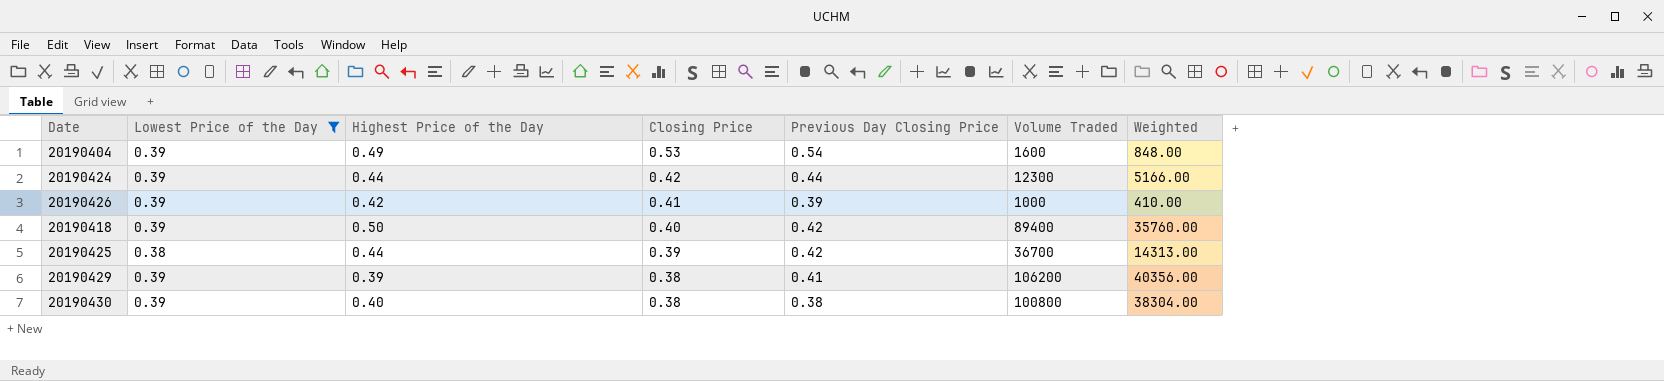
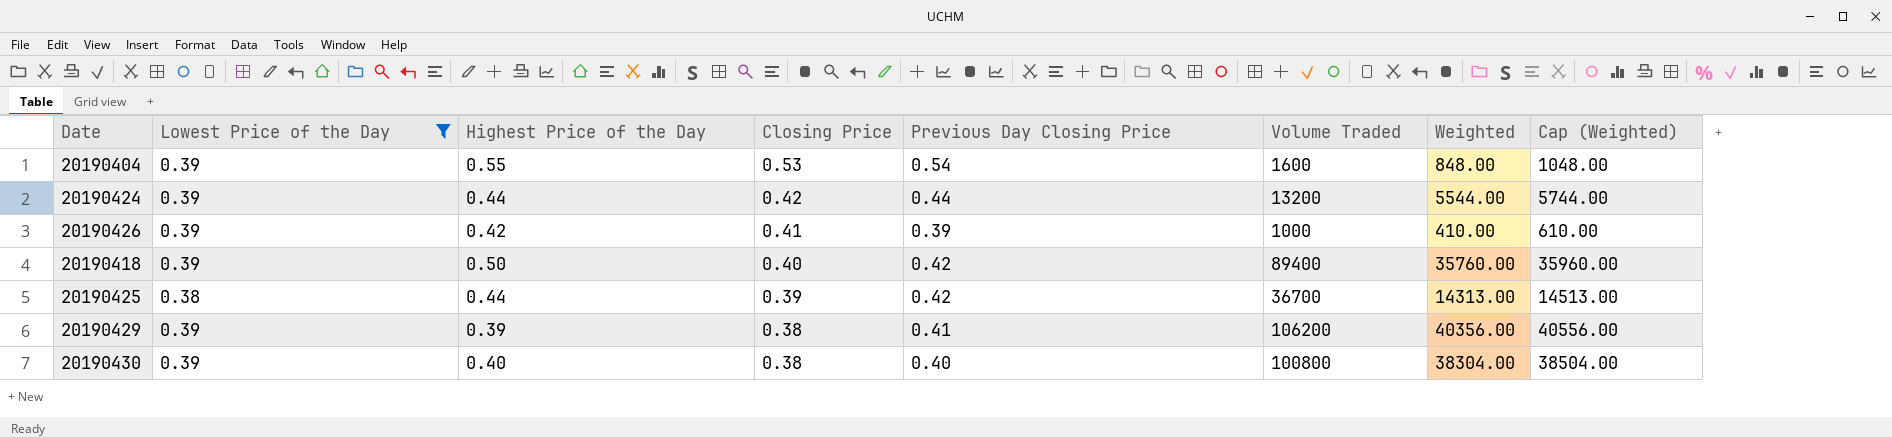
column Cap (Weighted) | formula: none -> [Weighted] + 200
20190404 | Highest Price of the Day: 0.49 -> 0.55
20190424 | Volume Traded: 12300 -> 13200
20190424 | Weighted: 5166.00 -> 5544.00
20190430 | Previous Day Closing Price: 0.38 -> 0.40

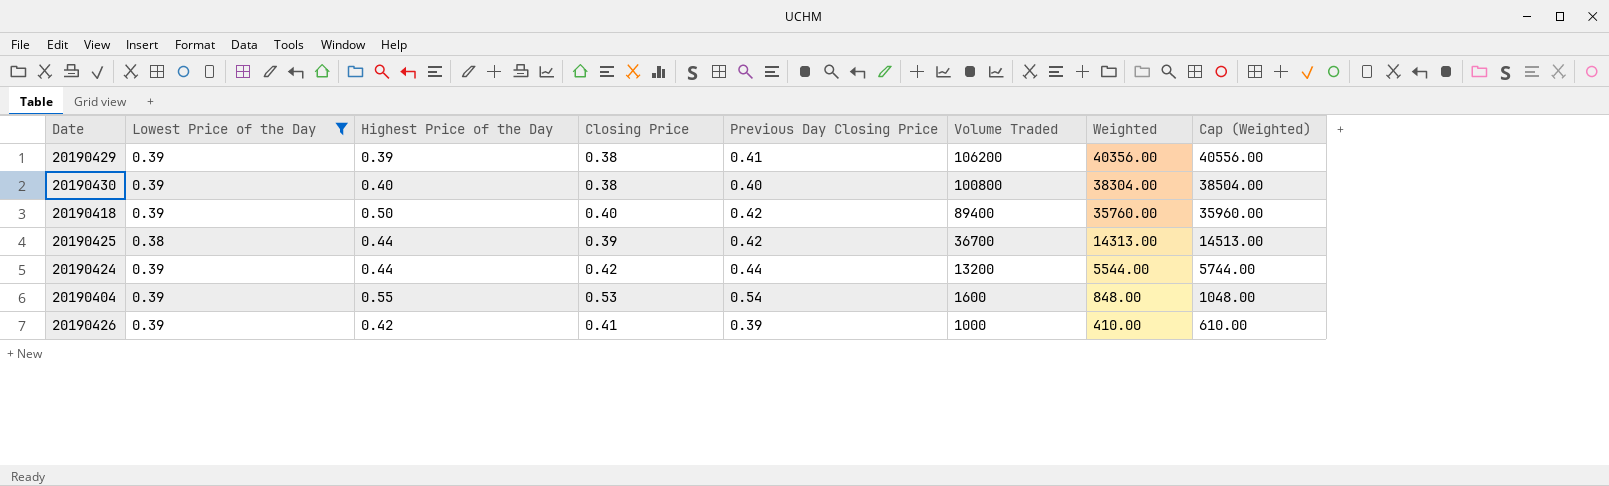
row order: Closing Price descending -> Volume Traded descending

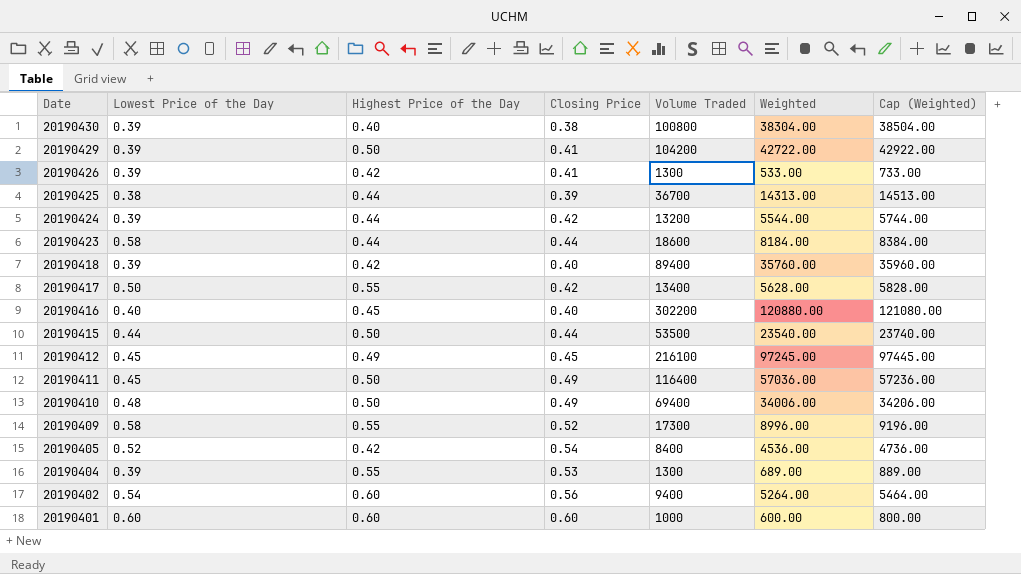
filter: Lowest Price of the Day <= 0.39 -> none
row order: Volume Traded descending -> Date descending
column Previous Day Closing Price | position: 5 -> none
20190429 | Highest Price of the Day: 0.39 -> 0.50
20190429 | Closing Price: 0.38 -> 0.41
20190429 | Volume Traded: 106200 -> 104200
20190429 | Weighted: 40356.00 -> 42722.00
20190429 | Cap (Weighted): 40556.00 -> 42922.00
20190426 | Volume Traded: 1000 -> 1300
20190426 | Weighted: 410.00 -> 533.00
20190426 | Cap (Weighted): 610.00 -> 733.00
20190418 | Highest Price of the Day: 0.50 -> 0.42
20190404 | Volume Traded: 1600 -> 1300
20190404 | Weighted: 848.00 -> 689.00
20190404 | Cap (Weighted): 1048.00 -> 889.00

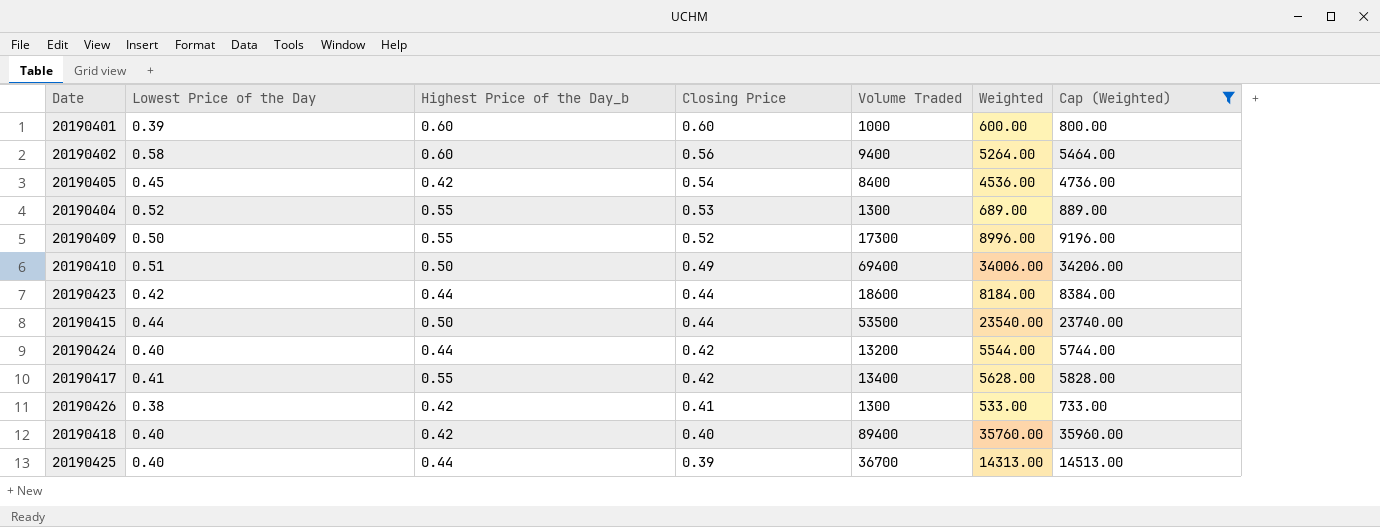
filter: none -> Cap (Weighted) <= 35960.00
row order: Date descending -> Closing Price descending
column name: Highest Price of the Day -> Highest Price of the Day_b
20190401 | Lowest Price of the Day: 0.60 -> 0.39
20190402 | Lowest Price of the Day: 0.54 -> 0.58
20190405 | Lowest Price of the Day: 0.52 -> 0.45
20190404 | Lowest Price of the Day: 0.39 -> 0.52
20190409 | Lowest Price of the Day: 0.58 -> 0.50
20190410 | Lowest Price of the Day: 0.48 -> 0.51
20190423 | Lowest Price of the Day: 0.58 -> 0.42
20190424 | Lowest Price of the Day: 0.39 -> 0.40
20190417 | Lowest Price of the Day: 0.50 -> 0.41
20190426 | Lowest Price of the Day: 0.39 -> 0.38
20190418 | Lowest Price of the Day: 0.39 -> 0.40
20190425 | Lowest Price of the Day: 0.38 -> 0.40

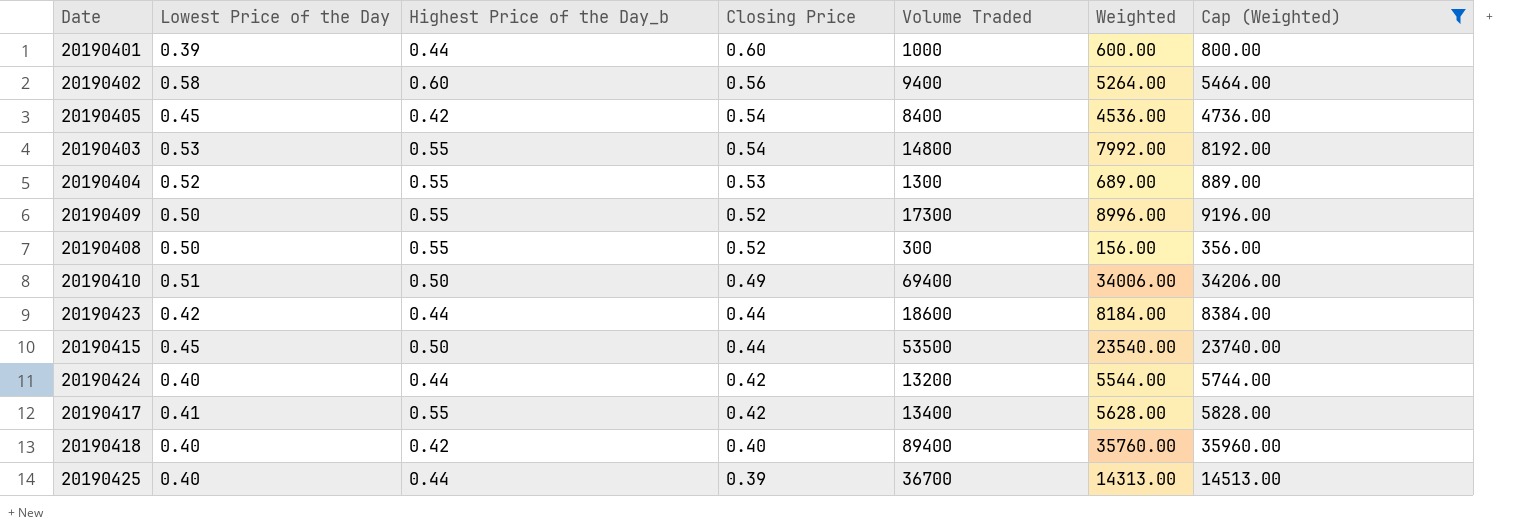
row 20190426: 0.38 | 0.42 | 0.41 | 1300 | 533.00 | 733.00 -> none
20190401 | Highest Price of the Day_b: 0.60 -> 0.44
row 20190403: none -> 0.53 | 0.55 | 0.54 | 14800 | 7992.00 | 8192.00
row 20190408: none -> 0.50 | 0.55 | 0.52 | 300 | 156.00 | 356.00
20190415 | Lowest Price of the Day: 0.44 -> 0.45

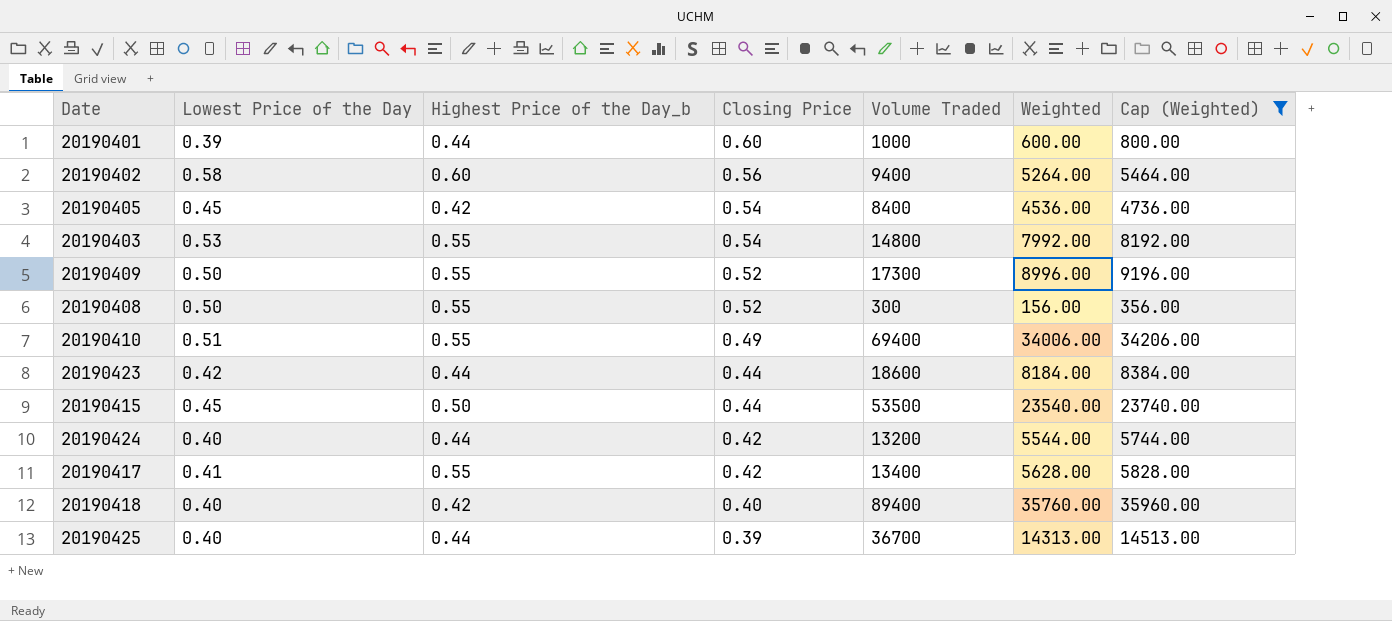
row 20190404: 0.52 | 0.55 | 0.53 | 1300 | 689.00 | 889.00 -> none
20190410 | Highest Price of the Day_b: 0.50 -> 0.55

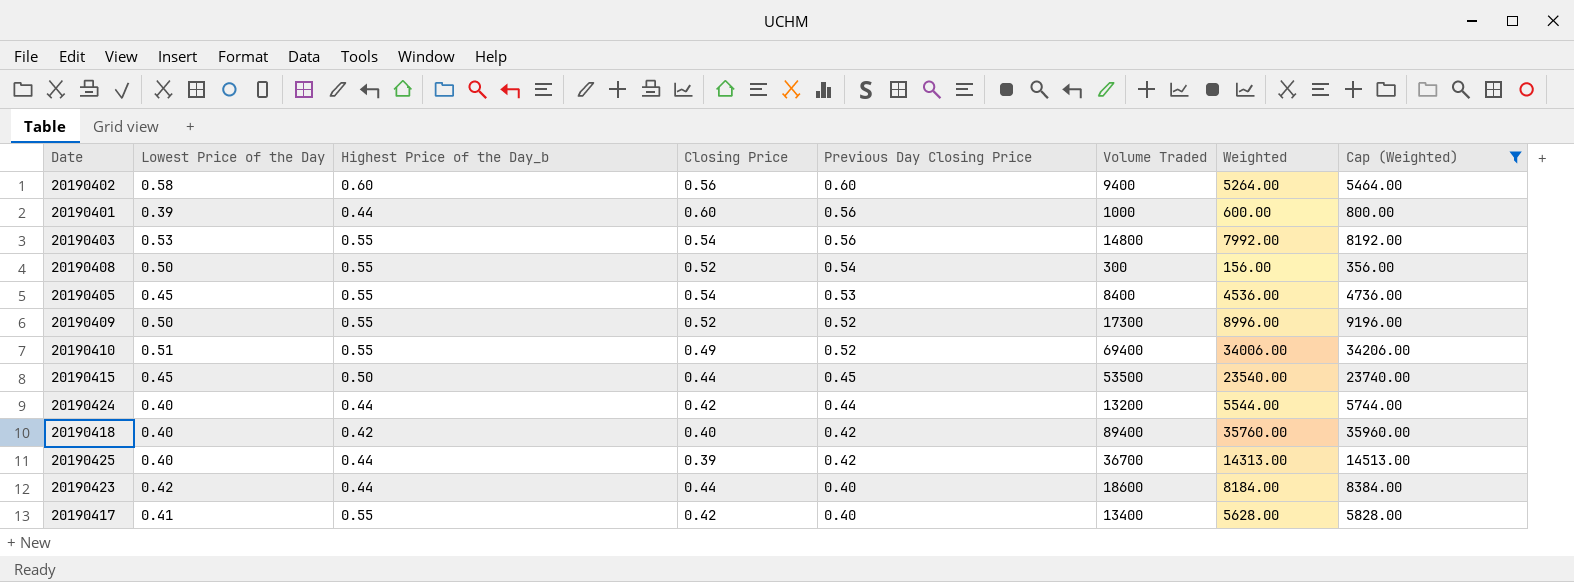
row order: Closing Price descending -> Previous Day Closing Price descending
column Previous Day Closing Price | position: none -> 5
20190405 | Highest Price of the Day_b: 0.42 -> 0.55

